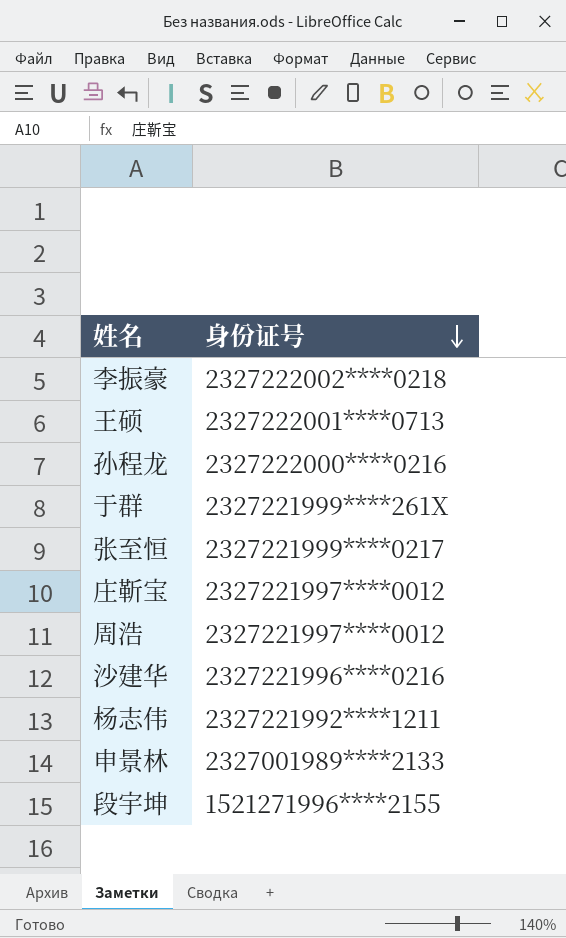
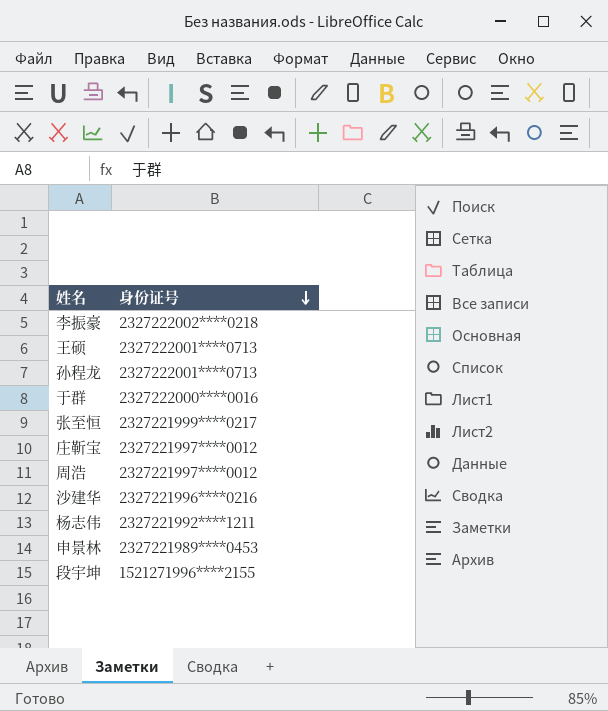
孙程龙 | 身份证号: 2327222000****0216 -> 2327222001****0713
于群 | 身份证号: 2327221999****261X -> 2327222000****0016
申景林 | 身份证号: 2327001989****2133 -> 2327221989****0453

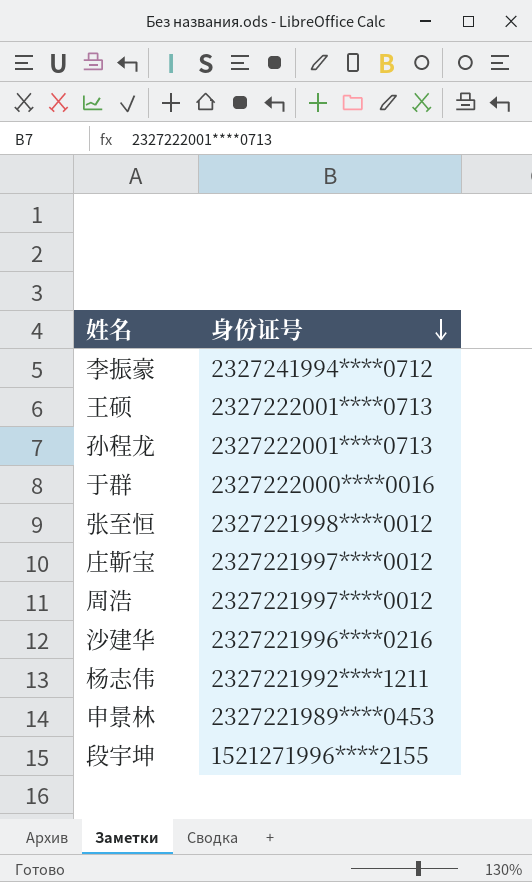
李振豪 | 身份证号: 2327222002****0218 -> 2327241994****0712
张至恒 | 身份证号: 2327221999****0217 -> 2327221998****0012

